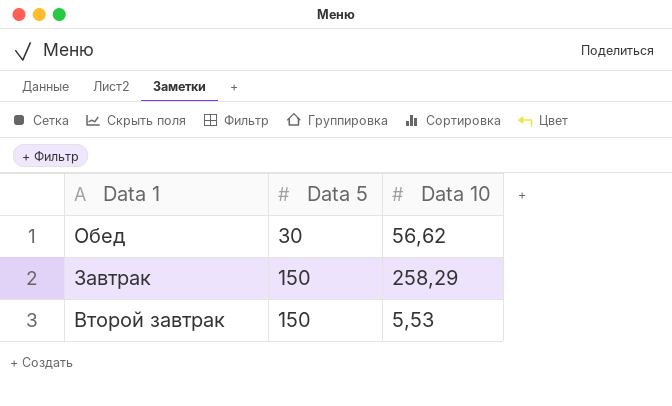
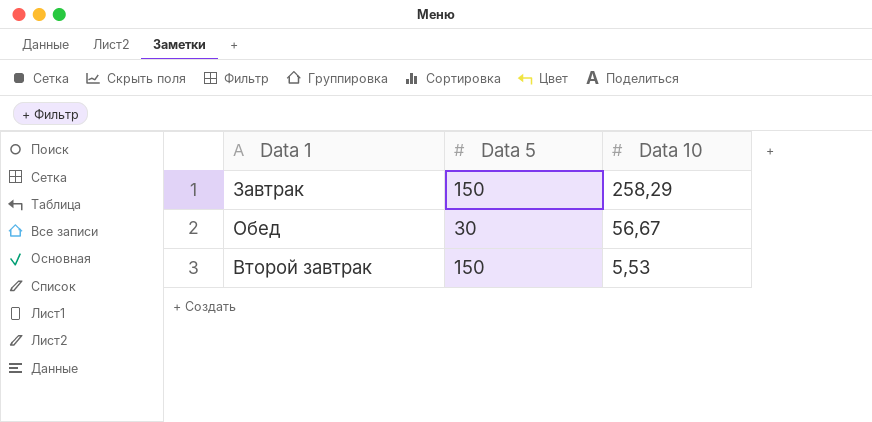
row order: Data 1 descending -> Data 10 descending
Обед | Data 10: 56,62 -> 56,67

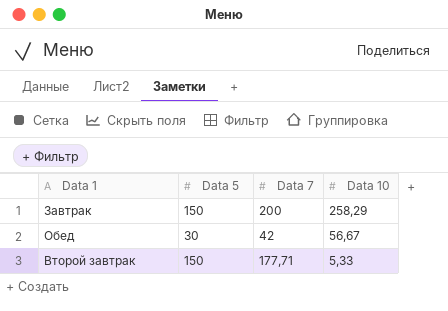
column Data 7 | position: none -> 3
Второй завтрак | Data 10: 5,53 -> 5,33

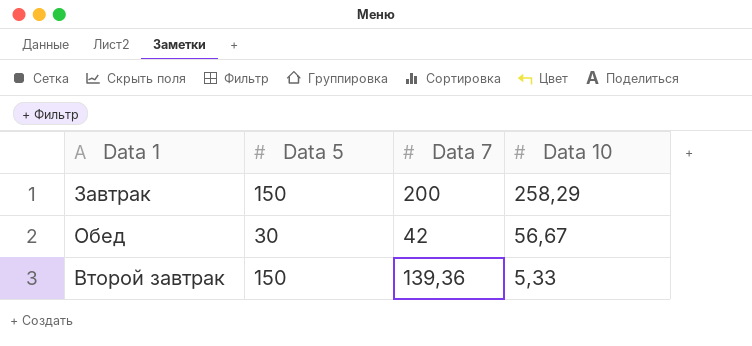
Второй завтрак | Data 7: 177,71 -> 139,36

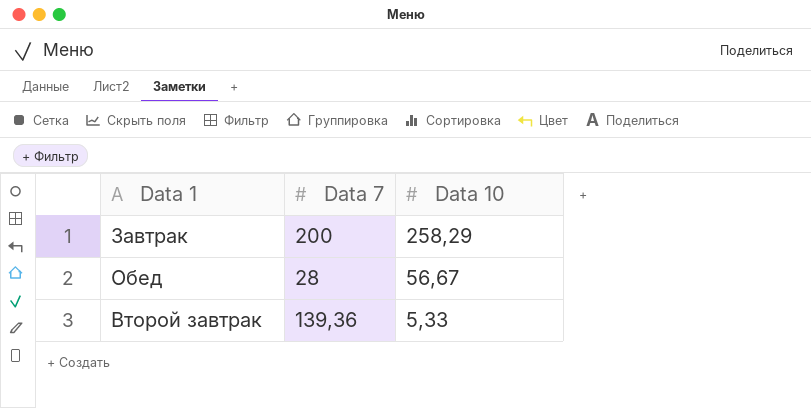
column Data 5 | position: 2 -> none
Обед | Data 7: 42 -> 28

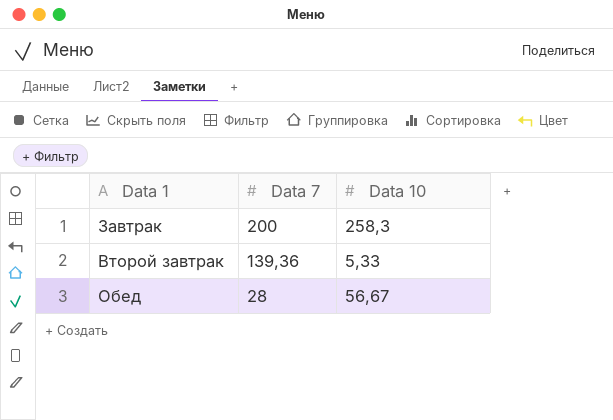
row order: Data 10 descending -> Data 7 descending
Завтрак | Data 10: 258,29 -> 258,3

